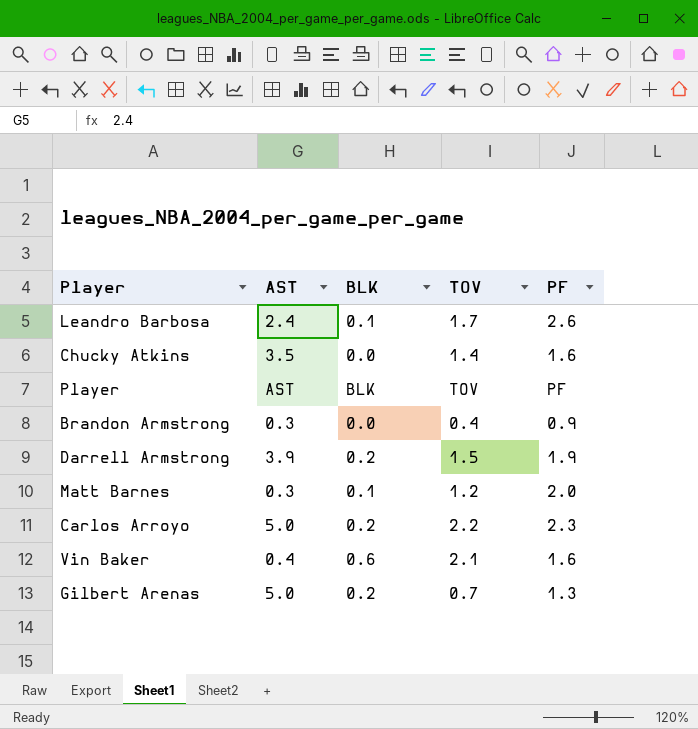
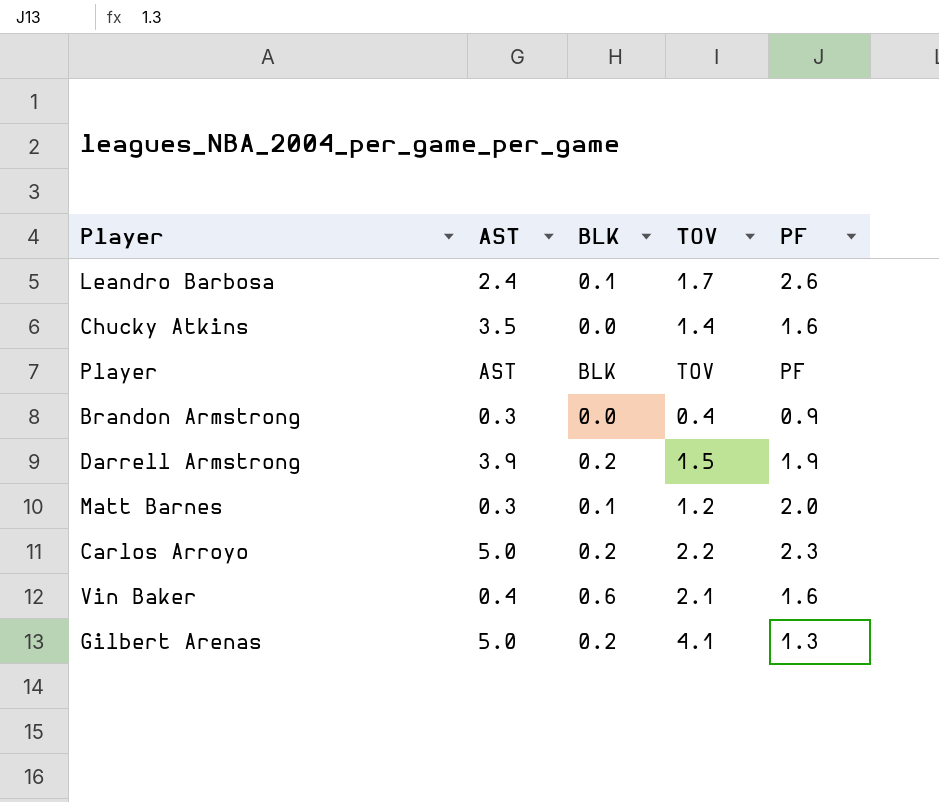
Gilbert Arenas | TOV: 0.7 -> 4.1

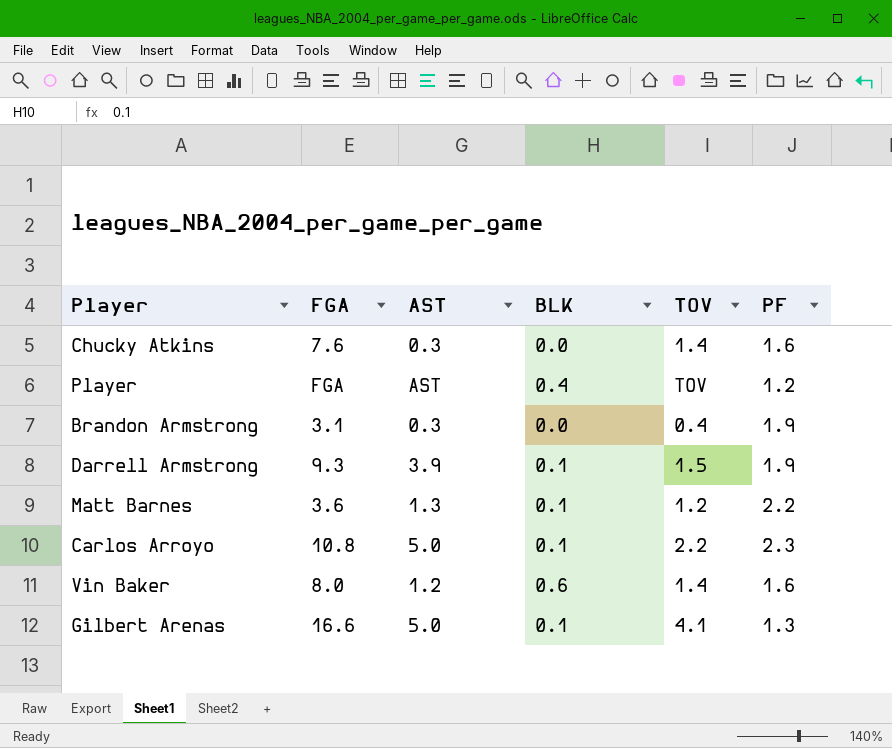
column FGA | position: none -> 2
row Leandro Barbosa: 2.4 | 0.1 | 1.7 | 2.6 -> none
Chucky Atkins | AST: 3.5 -> 0.3
Player | BLK: BLK -> 0.4
Player | PF: PF -> 1.2
Brandon Armstrong | PF: 0.9 -> 1.9
Darrell Armstrong | BLK: 0.2 -> 0.1
Matt Barnes | AST: 0.3 -> 1.3
Matt Barnes | PF: 2.0 -> 2.2
Carlos Arroyo | BLK: 0.2 -> 0.1
Vin Baker | AST: 0.4 -> 1.2
Vin Baker | TOV: 2.1 -> 1.4
Gilbert Arenas | BLK: 0.2 -> 0.1

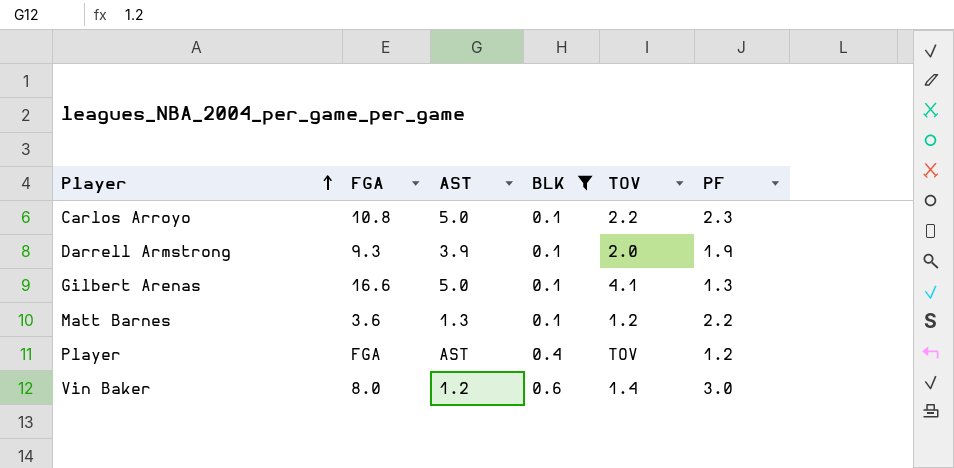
filter: none -> BLK != 0.0
row order: none -> Player ascending
Darrell Armstrong | TOV: 1.5 -> 2.0
Vin Baker | PF: 1.6 -> 3.0

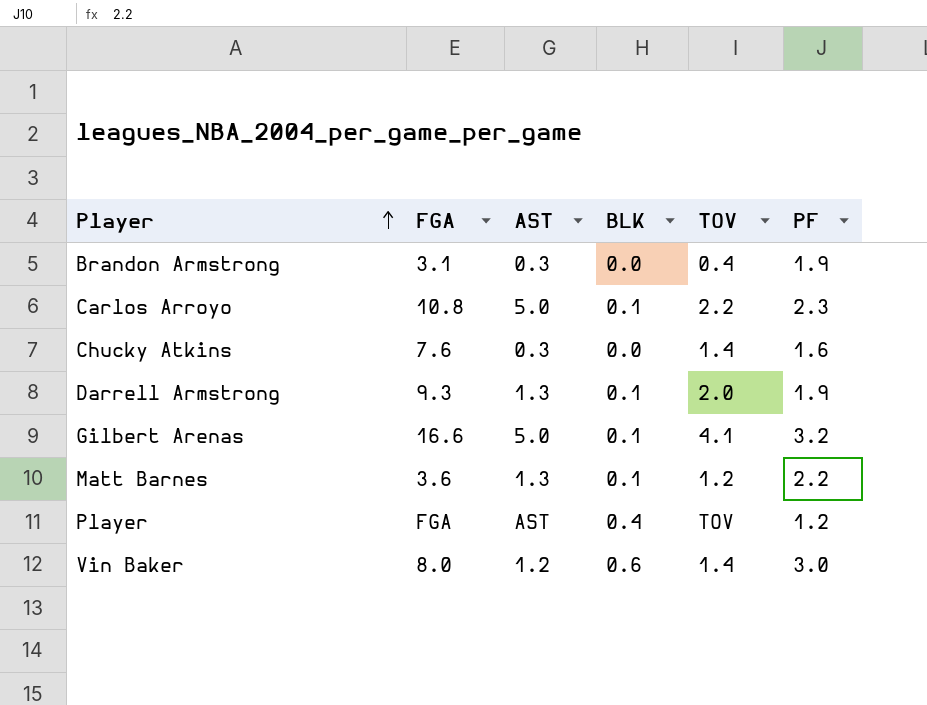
filter: BLK != 0.0 -> none
Darrell Armstrong | AST: 3.9 -> 1.3
Gilbert Arenas | PF: 1.3 -> 3.2

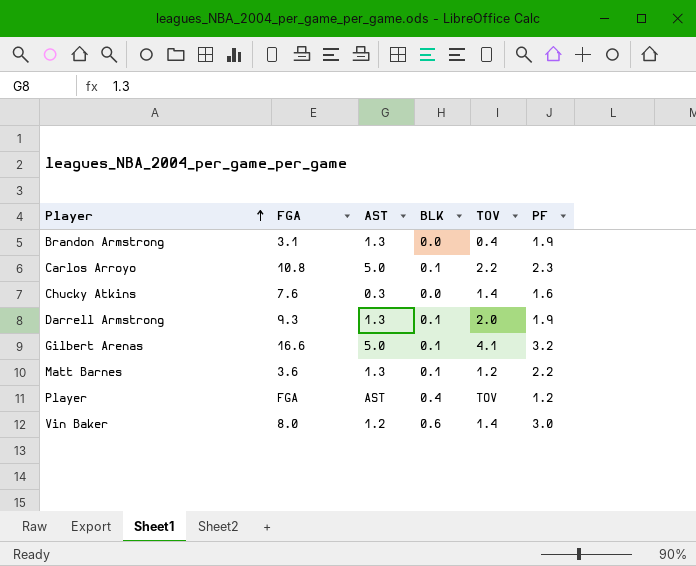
Brandon Armstrong | AST: 0.3 -> 1.3

